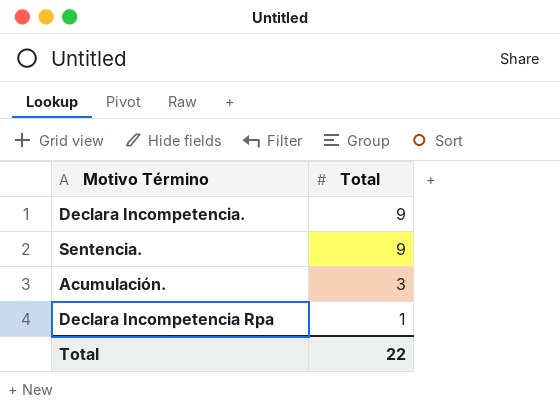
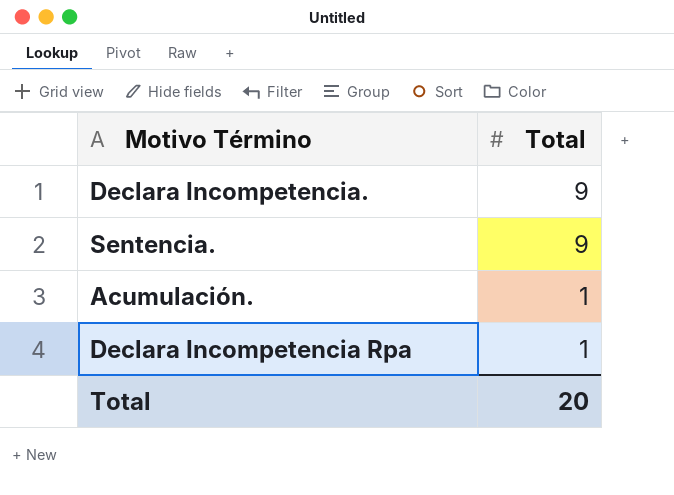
Acumulación. | Total: 3 -> 1
Total | Total: 22 -> 20

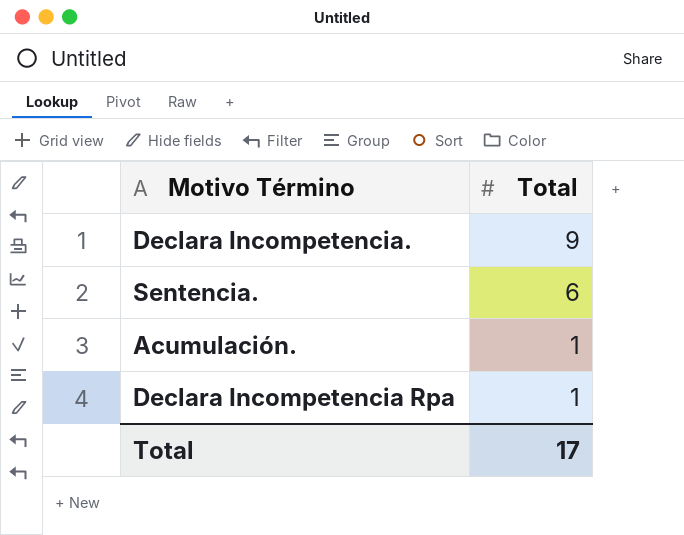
Sentencia. | Total: 9 -> 6
Total | Total: 20 -> 17

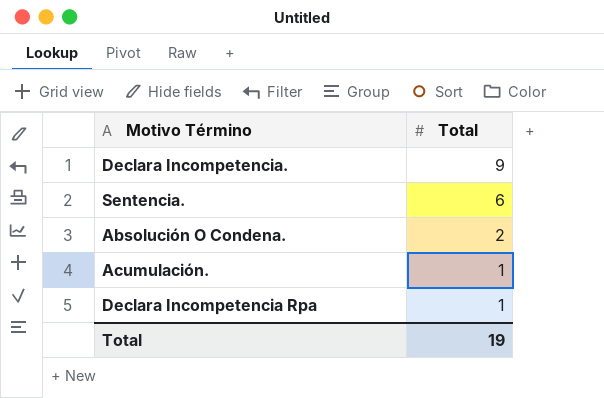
row Absolución O Condena.: none -> 2
Total | Total: 17 -> 19

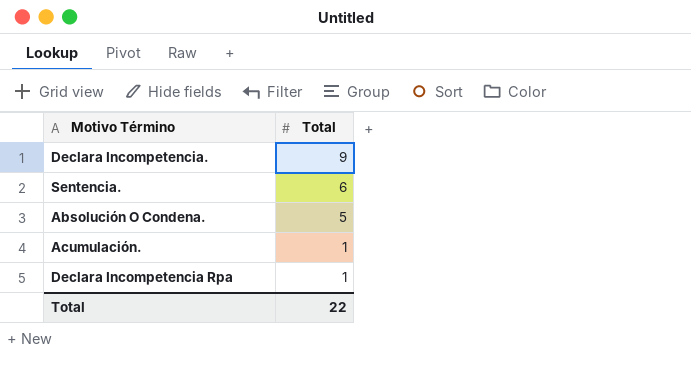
Absolución O Condena. | Total: 2 -> 5
Total | Total: 19 -> 22

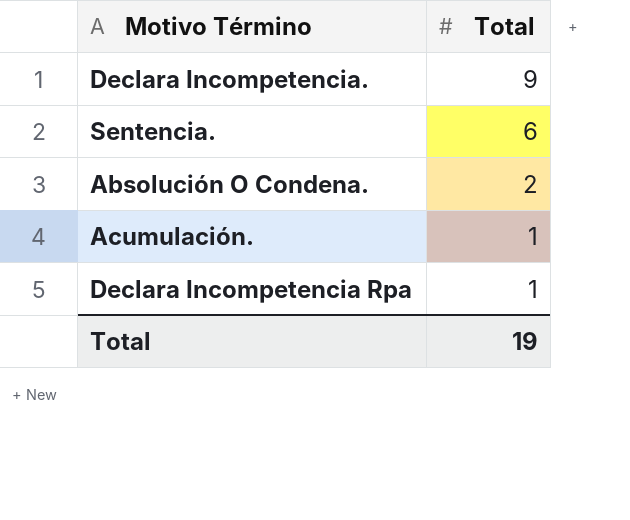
Absolución O Condena. | Total: 5 -> 2
Total | Total: 22 -> 19

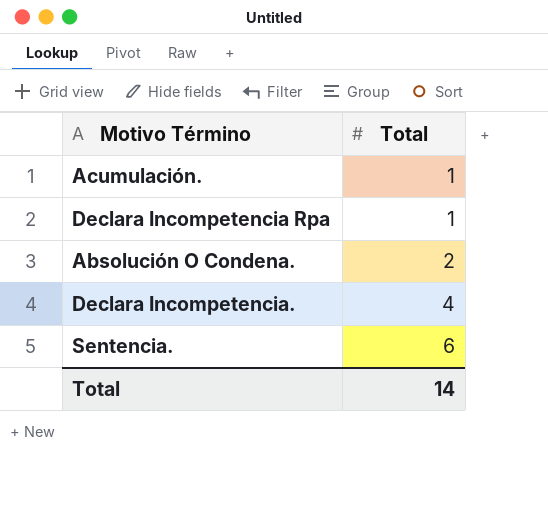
row order: Total descending -> Total ascending
Declara Incompetencia. | Total: 9 -> 4
Total | Total: 19 -> 14

